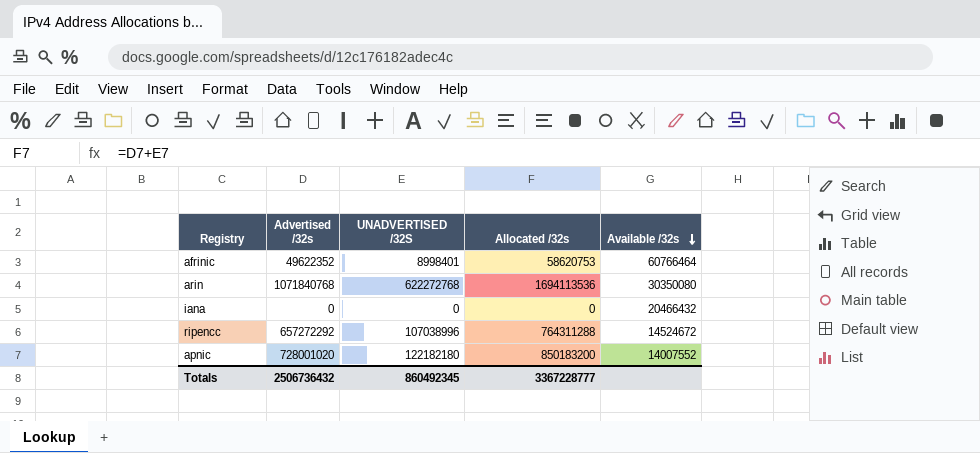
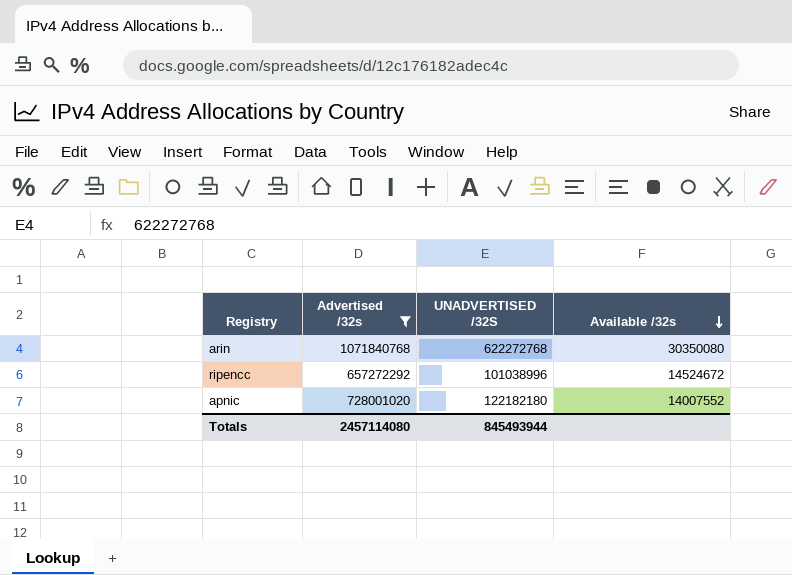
filter: none -> Advertised /32s >= 657272292
column Allocated /32s | formula: [Advertised /32s] + [UNADVERTISED /32S] -> none
ripencc | UNADVERTISED /32S: 107038996 -> 101038996
Totals | Advertised /32s: 2506736432 -> 2457114080
Totals | UNADVERTISED /32S: 860492345 -> 845493944

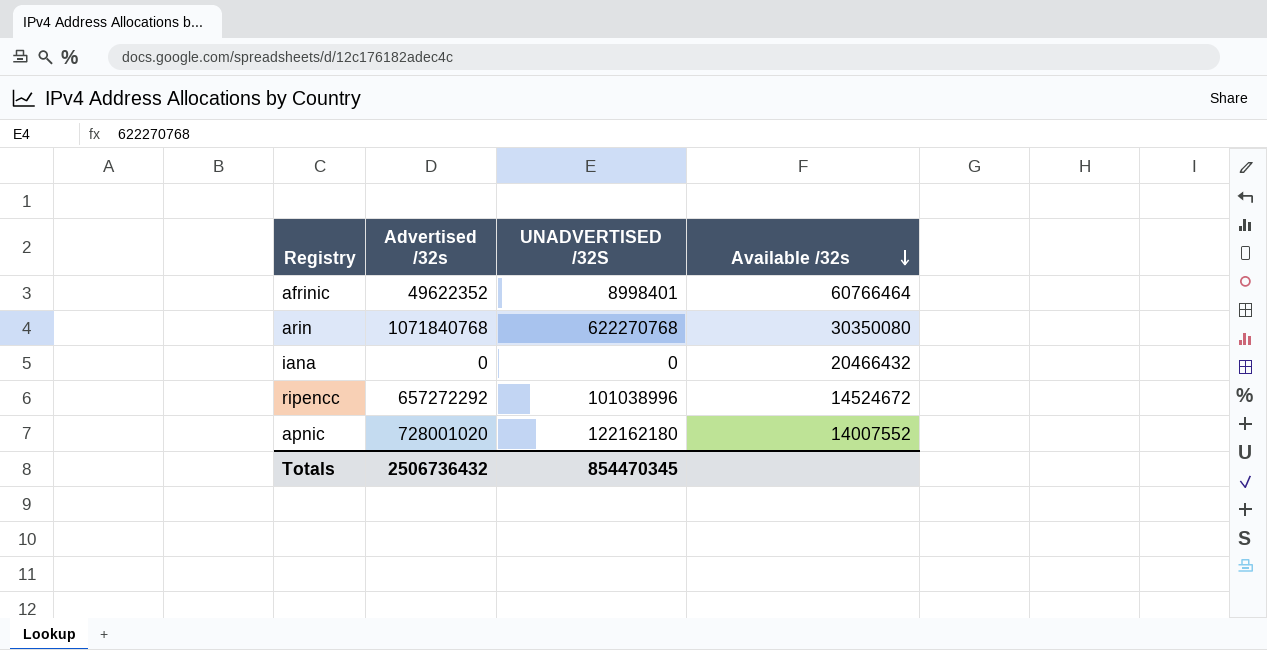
filter: Advertised /32s >= 657272292 -> none
arin | UNADVERTISED /32S: 622272768 -> 622270768
apnic | UNADVERTISED /32S: 122182180 -> 122162180
Totals | Advertised /32s: 2457114080 -> 2506736432
Totals | UNADVERTISED /32S: 845493944 -> 854470345

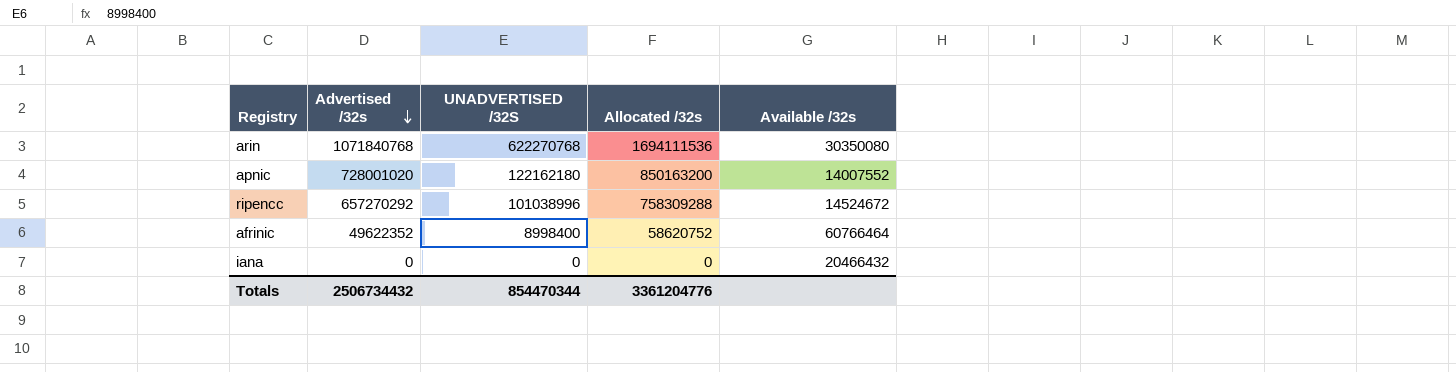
row order: Available /32s descending -> Advertised /32s descending
column Allocated /32s | formula: none -> [Advertised /32s] + [UNADVERTISED /32S]
ripencc | Advertised /32s: 657272292 -> 657270292
afrinic | UNADVERTISED /32S: 8998401 -> 8998400
Totals | Advertised /32s: 2506736432 -> 2506734432
Totals | UNADVERTISED /32S: 854470345 -> 854470344

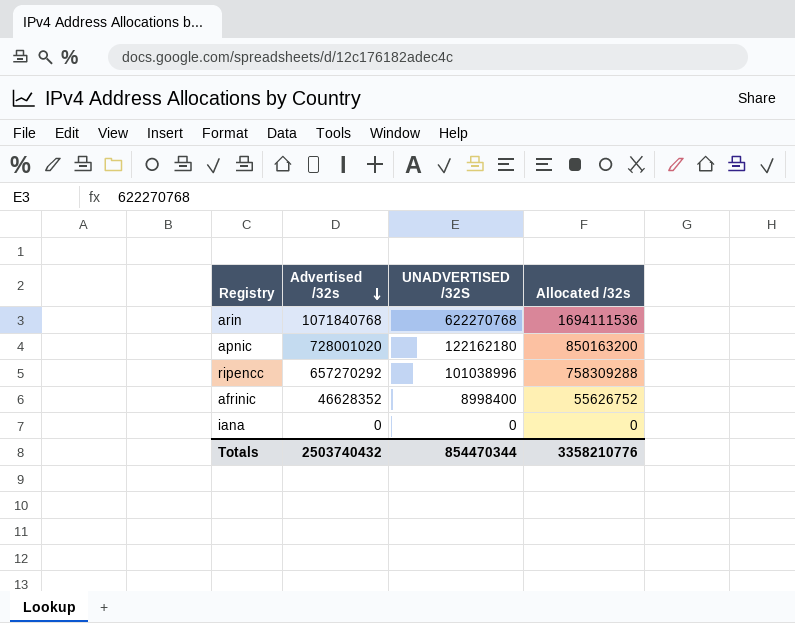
column Available /32s | position: 5 -> none
afrinic | Advertised /32s: 49622352 -> 46628352
afrinic | Allocated /32s: 58620752 -> 55626752
Totals | Advertised /32s: 2506734432 -> 2503740432
Totals | Allocated /32s: 3361204776 -> 3358210776

